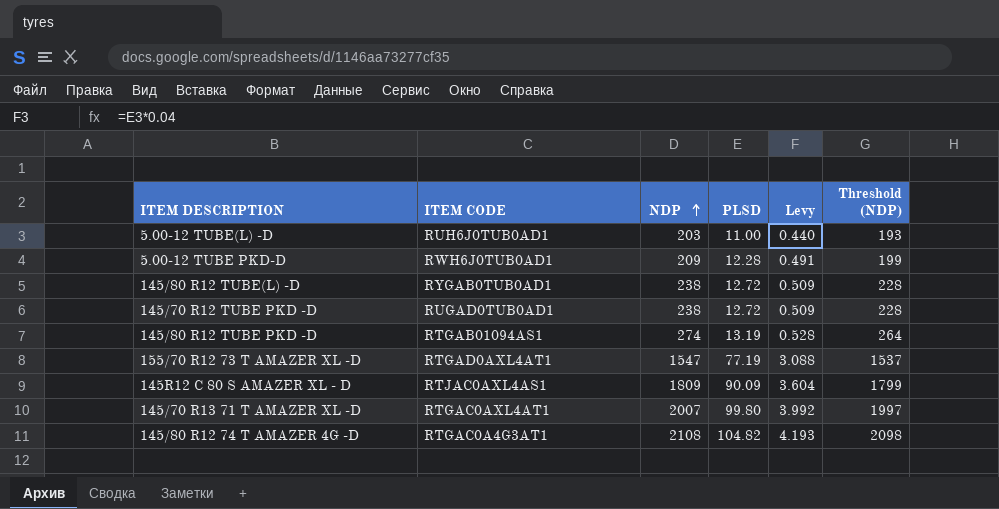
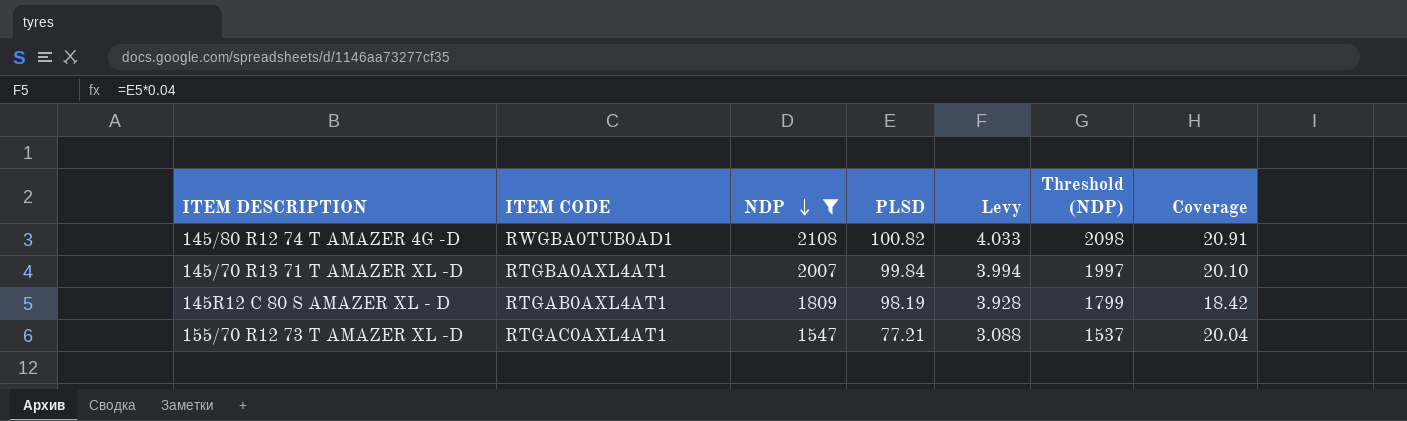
filter: none -> NDP >= 1547
row order: NDP ascending -> NDP descending
column Coverage | formula: none -> [NDP] / [PLSD]
145/80 R12 74 T AMAZER 4G -D | ITEM CODE: RTGAC0A4G3AT1 -> RWGBA0TUB0AD1
145/80 R12 74 T AMAZER 4G -D | PLSD: 104.82 -> 100.82
145/80 R12 74 T AMAZER 4G -D | Levy: 4.193 -> 4.033
145/70 R13 71 T AMAZER XL -D | ITEM CODE: RTGAC0AXL4AT1 -> RTGBA0AXL4AT1
145/70 R13 71 T AMAZER XL -D | PLSD: 99.80 -> 99.84
145/70 R13 71 T AMAZER XL -D | Levy: 3.992 -> 3.994
145R12 C 80 S AMAZER XL - D | ITEM CODE: RTJAC0AXL4AS1 -> RTGAB0AXL4AT1
145R12 C 80 S AMAZER XL - D | PLSD: 90.09 -> 98.19
145R12 C 80 S AMAZER XL - D | Levy: 3.604 -> 3.928
155/70 R12 73 T AMAZER XL -D | ITEM CODE: RTGAD0AXL4AT1 -> RTGAC0AXL4AT1
155/70 R12 73 T AMAZER XL -D | PLSD: 77.19 -> 77.21

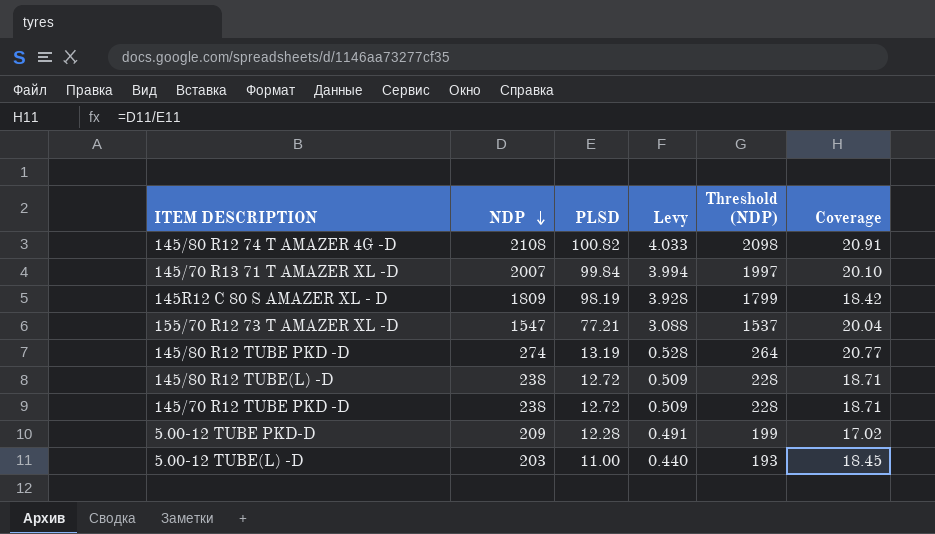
filter: NDP >= 1547 -> none
column ITEM CODE | position: 2 -> none

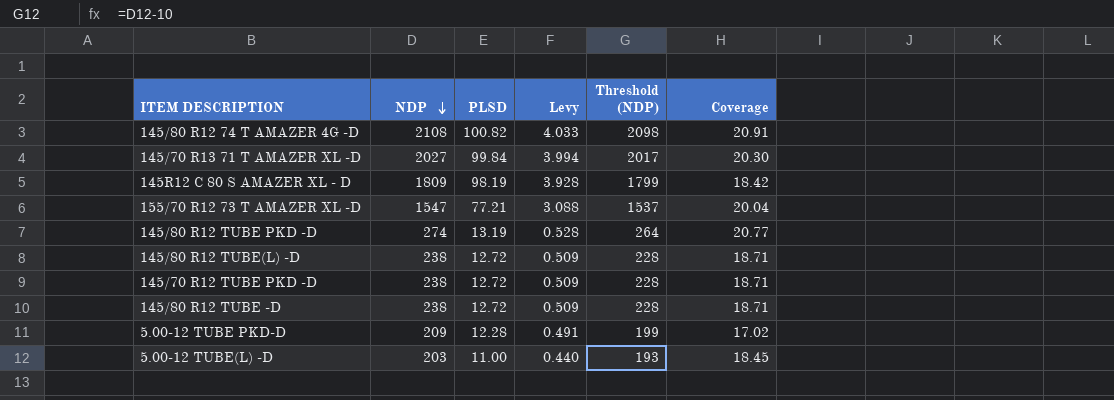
145/70 R13 71 T AMAZER XL -D | NDP: 2007 -> 2027
145/70 R13 71 T AMAZER XL -D | Threshold (NDP): 1997 -> 2017
145/70 R13 71 T AMAZER XL -D | Coverage: 20.10 -> 20.30
row 145/80 R12 TUBE -D: none -> 238 | 12.72 | 0.509 | 228 | 18.71

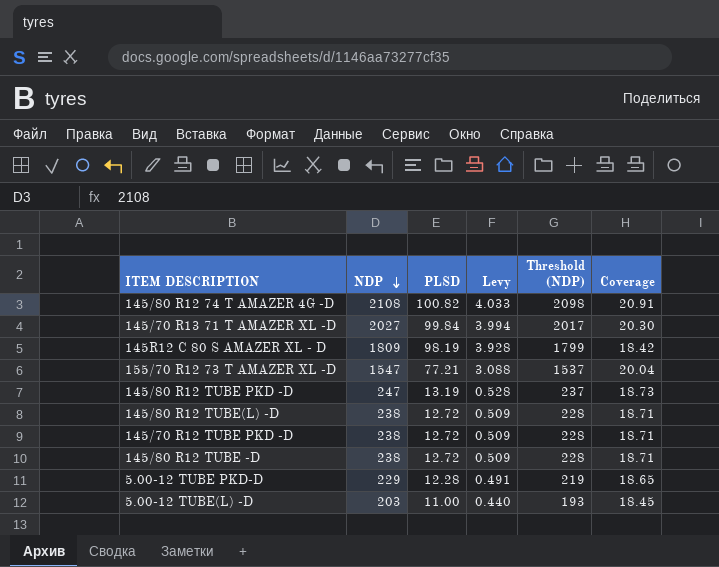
145/80 R12 TUBE PKD -D | NDP: 274 -> 247
145/80 R12 TUBE PKD -D | Threshold (NDP): 264 -> 237
145/80 R12 TUBE PKD -D | Coverage: 20.77 -> 18.73
5.00-12 TUBE PKD-D | NDP: 209 -> 229
5.00-12 TUBE PKD-D | Threshold (NDP): 199 -> 219
5.00-12 TUBE PKD-D | Coverage: 17.02 -> 18.65

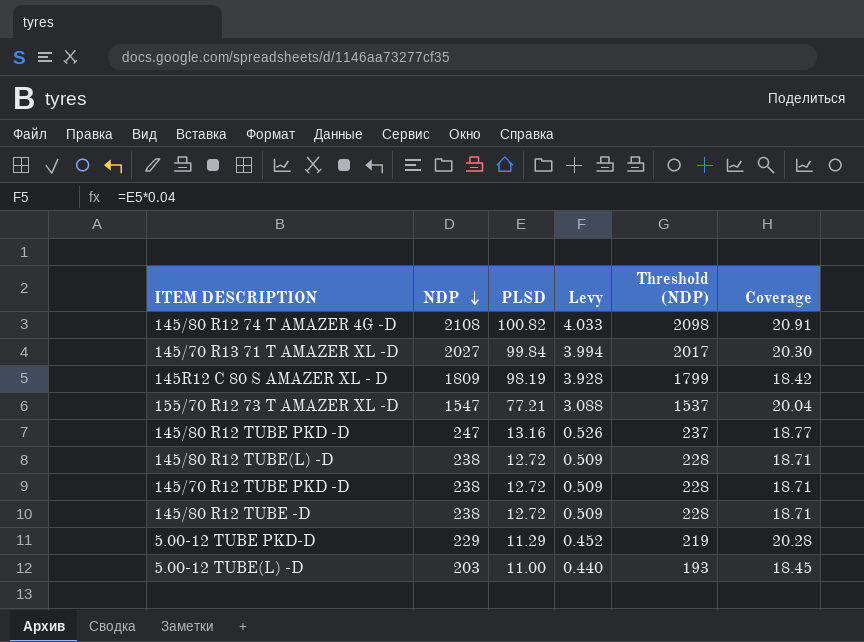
145/80 R12 TUBE PKD -D | PLSD: 13.19 -> 13.16
145/80 R12 TUBE PKD -D | Levy: 0.528 -> 0.526
145/80 R12 TUBE PKD -D | Coverage: 18.73 -> 18.77
5.00-12 TUBE PKD-D | PLSD: 12.28 -> 11.29
5.00-12 TUBE PKD-D | Levy: 0.491 -> 0.452
5.00-12 TUBE PKD-D | Coverage: 18.65 -> 20.28

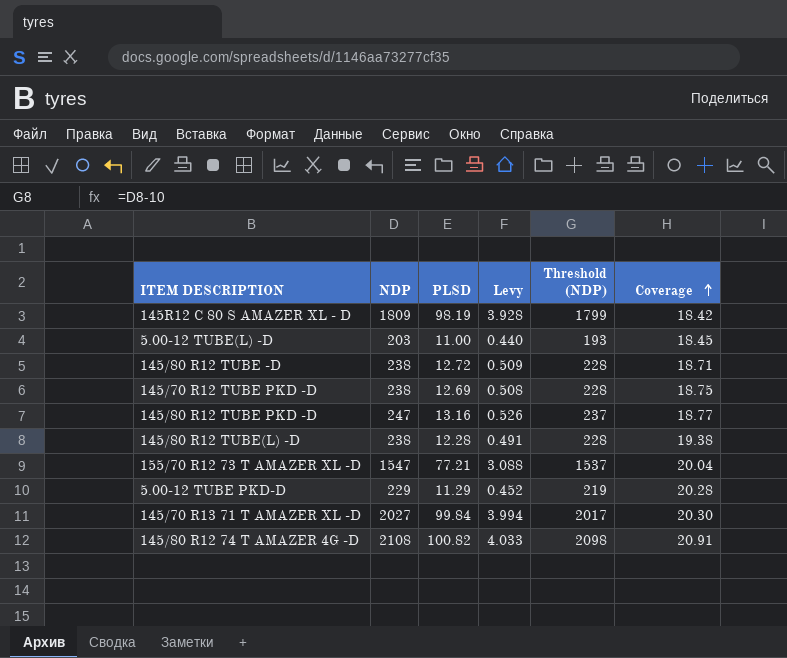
row order: NDP descending -> Coverage ascending
145/70 R12 TUBE PKD -D | PLSD: 12.72 -> 12.69
145/70 R12 TUBE PKD -D | Levy: 0.509 -> 0.508
145/70 R12 TUBE PKD -D | Coverage: 18.71 -> 18.75
145/80 R12 TUBE(L) -D | PLSD: 12.72 -> 12.28
145/80 R12 TUBE(L) -D | Levy: 0.509 -> 0.491
145/80 R12 TUBE(L) -D | Coverage: 18.71 -> 19.38

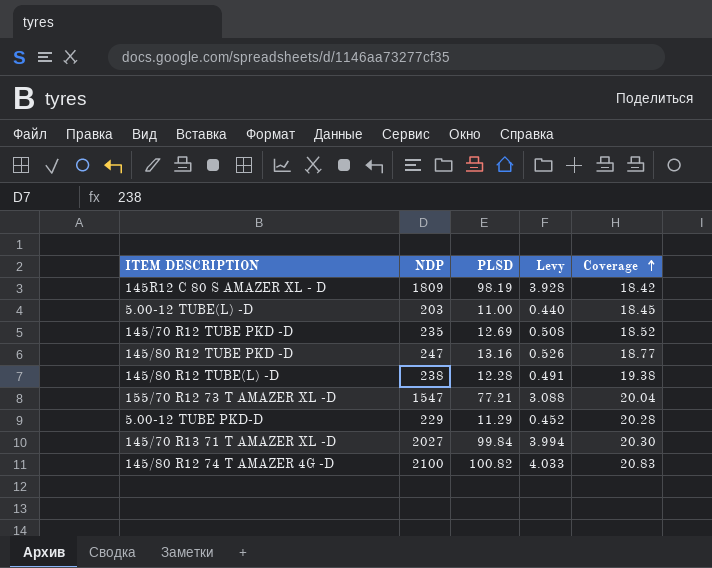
column Threshold (NDP) | formula: [NDP] - 10 -> none
row 145/80 R12 TUBE -D: 238 | 12.72 | 0.509 | 228 | 18.71 -> none
145/70 R12 TUBE PKD -D | NDP: 238 -> 235
145/70 R12 TUBE PKD -D | Coverage: 18.75 -> 18.52
145/80 R12 74 T AMAZER 4G -D | NDP: 2108 -> 2100
145/80 R12 74 T AMAZER 4G -D | Coverage: 20.91 -> 20.83

